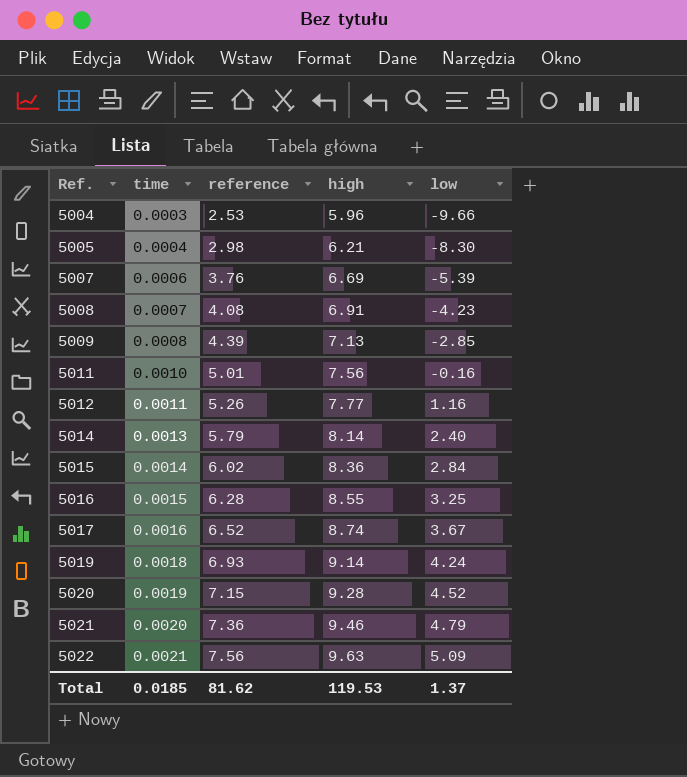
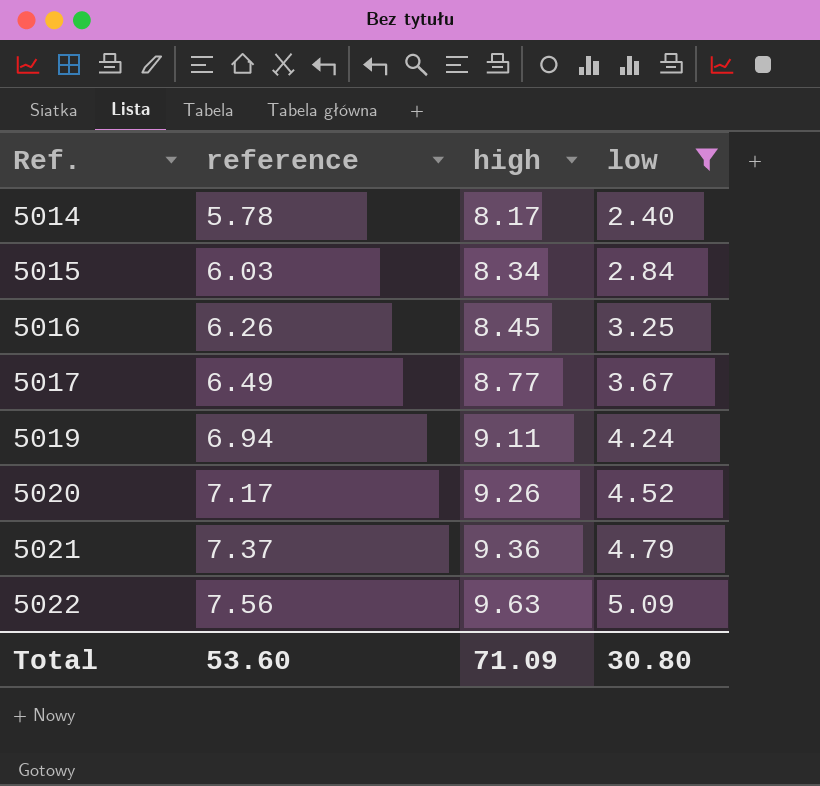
filter: none -> low >= 2.40
column time | position: 2 -> none
5014 | reference: 5.79 -> 5.78
5014 | high: 8.14 -> 8.17
5015 | reference: 6.02 -> 6.03
5015 | high: 8.36 -> 8.34
5016 | reference: 6.28 -> 6.26
5016 | high: 8.55 -> 8.45
5017 | reference: 6.52 -> 6.49
5017 | high: 8.74 -> 8.77
5019 | reference: 6.93 -> 6.94
5019 | high: 9.14 -> 9.11
5020 | reference: 7.15 -> 7.17
5020 | high: 9.28 -> 9.26
5021 | reference: 7.36 -> 7.37
5021 | high: 9.46 -> 9.36
Total | reference: 81.62 -> 53.60
Total | high: 119.53 -> 71.09
Total | low: 1.37 -> 30.80

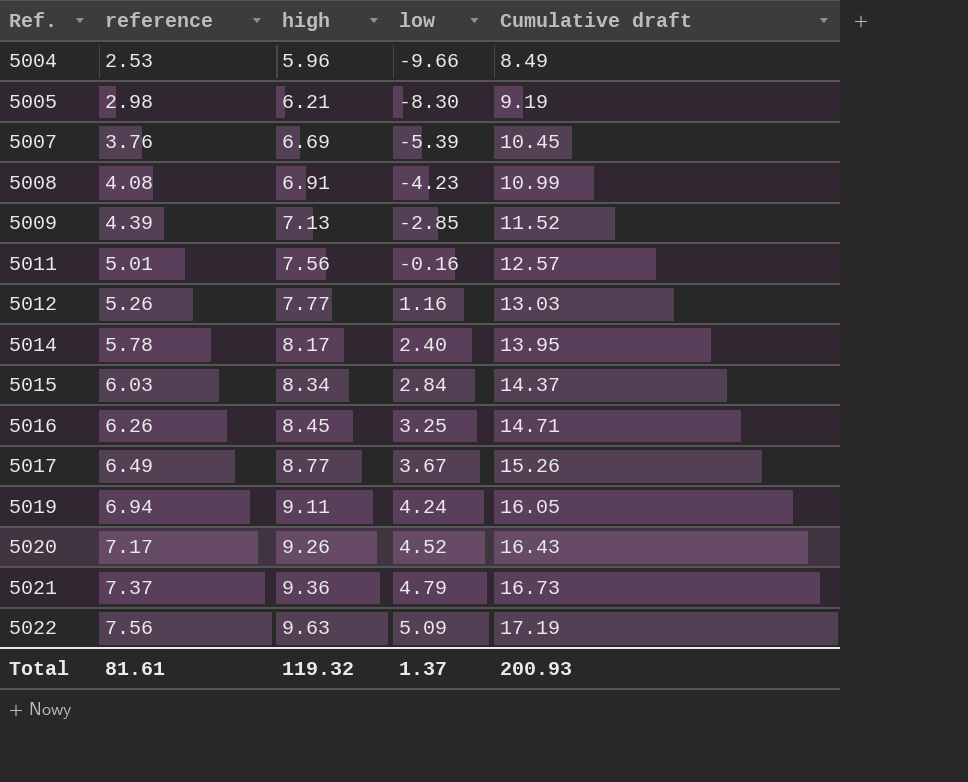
filter: low >= 2.40 -> none
column Cumulative draft | formula: none -> [reference] + [high]
Total | reference: 53.60 -> 81.61
Total | high: 71.09 -> 119.32
Total | low: 30.80 -> 1.37

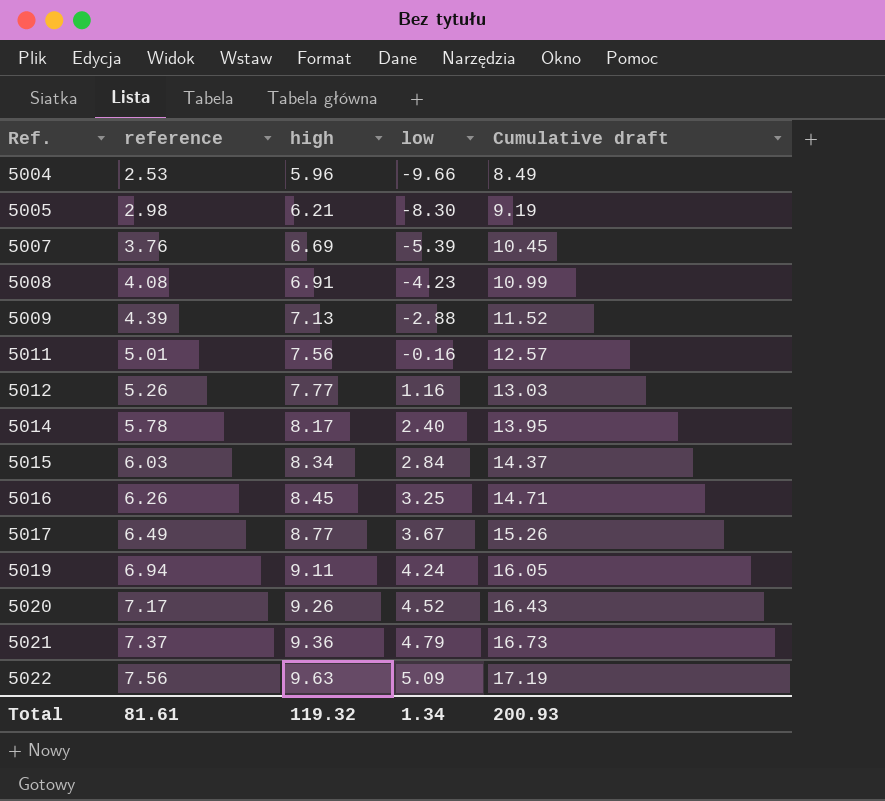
5009 | low: -2.85 -> -2.88
Total | low: 1.37 -> 1.34

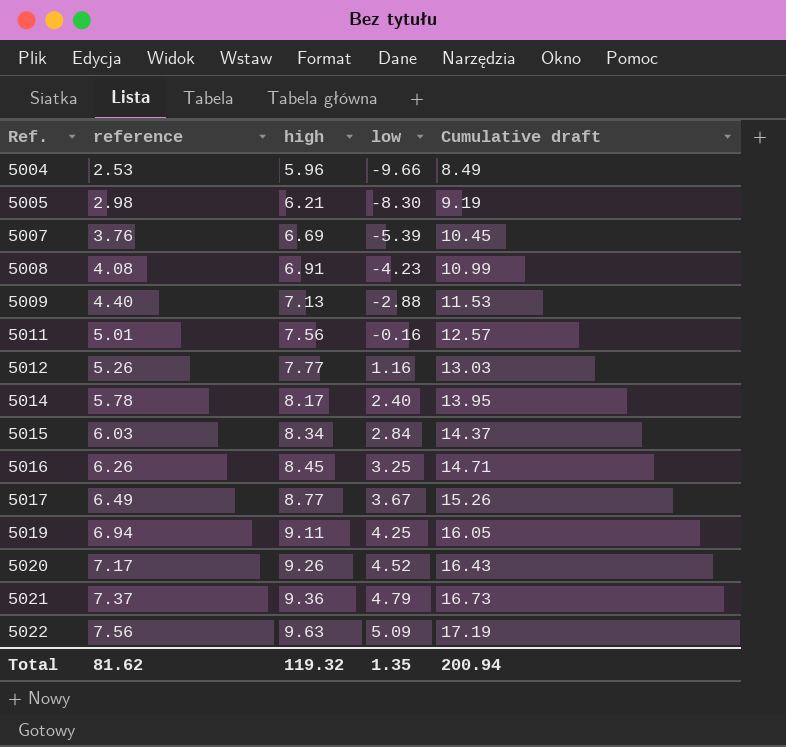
5009 | reference: 4.39 -> 4.40
5009 | Cumulative draft: 11.52 -> 11.53
5019 | low: 4.24 -> 4.25
Total | reference: 81.61 -> 81.62
Total | low: 1.34 -> 1.35
Total | Cumulative draft: 200.93 -> 200.94

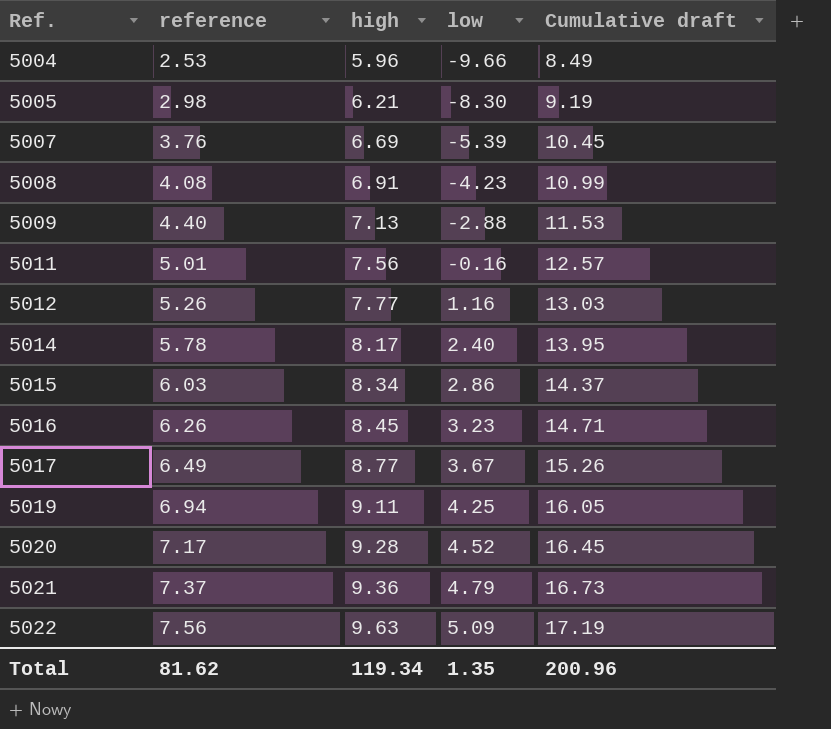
5015 | low: 2.84 -> 2.86
5016 | low: 3.25 -> 3.23
5020 | high: 9.26 -> 9.28
5020 | Cumulative draft: 16.43 -> 16.45
Total | high: 119.32 -> 119.34
Total | Cumulative draft: 200.94 -> 200.96

